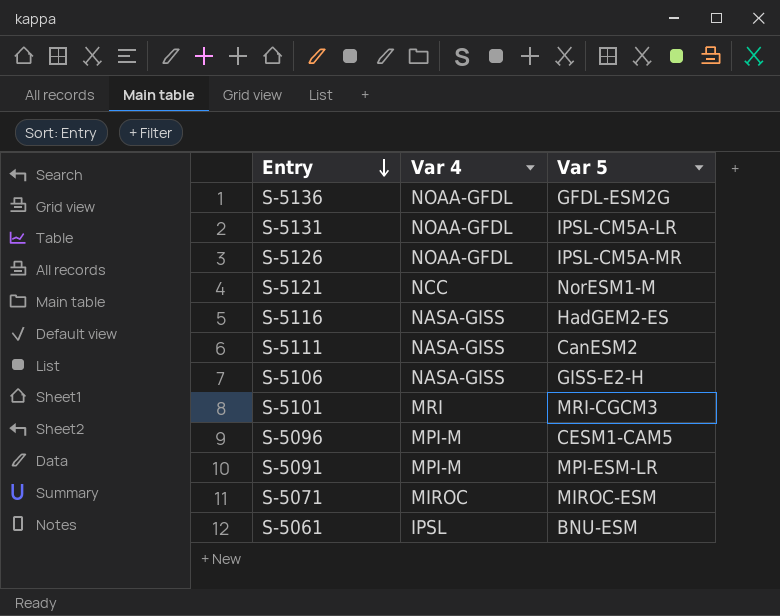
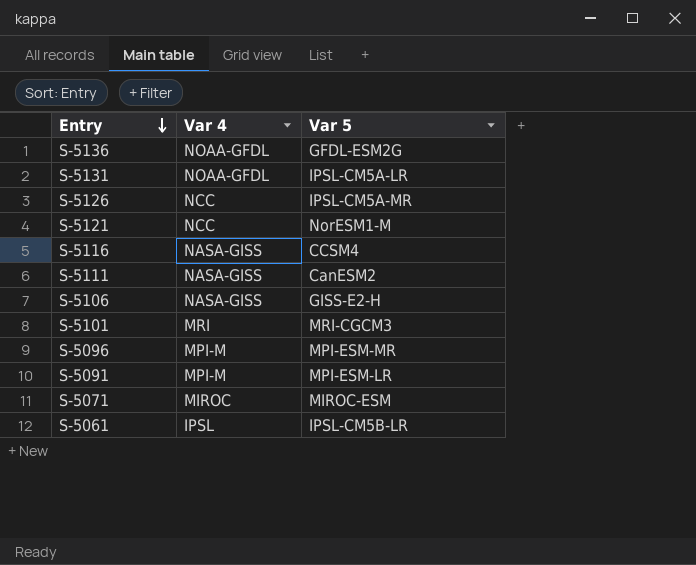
S-5126 | Var 4: NOAA-GFDL -> NCC
S-5116 | Var 5: HadGEM2-ES -> CCSM4
S-5096 | Var 5: CESM1-CAM5 -> MPI-ESM-MR
S-5061 | Var 5: BNU-ESM -> IPSL-CM5B-LR

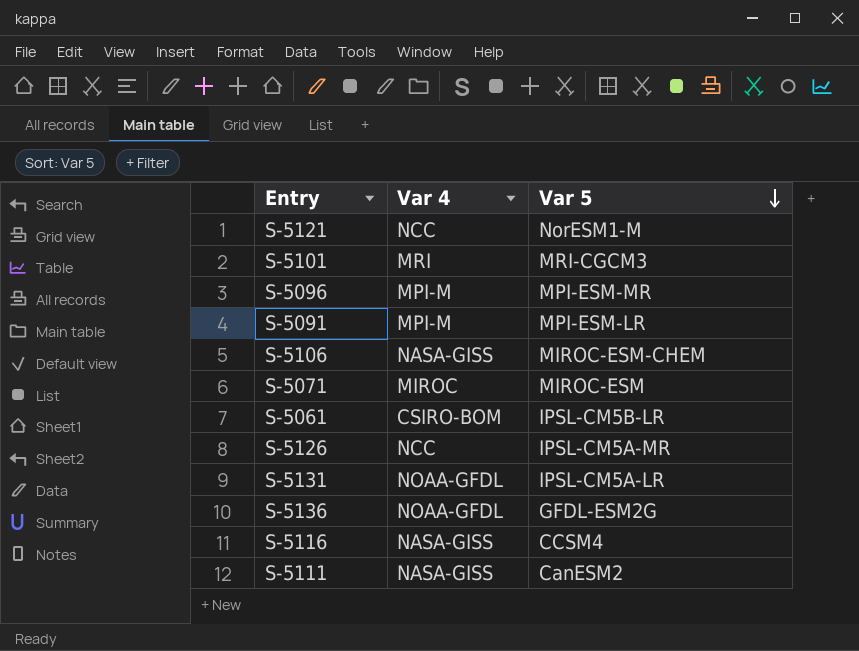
row order: Entry descending -> Var 5 descending
S-5106 | Var 5: GISS-E2-H -> MIROC-ESM-CHEM
S-5061 | Var 4: IPSL -> CSIRO-BOM

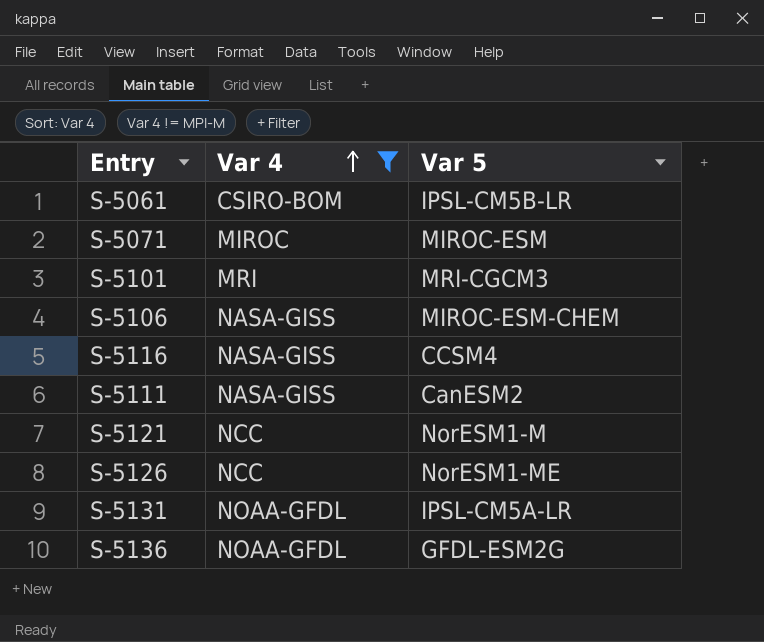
filter: none -> Var 4 != MPI-M
row order: Var 5 descending -> Var 4 ascending
S-5126 | Var 5: IPSL-CM5A-MR -> NorESM1-ME

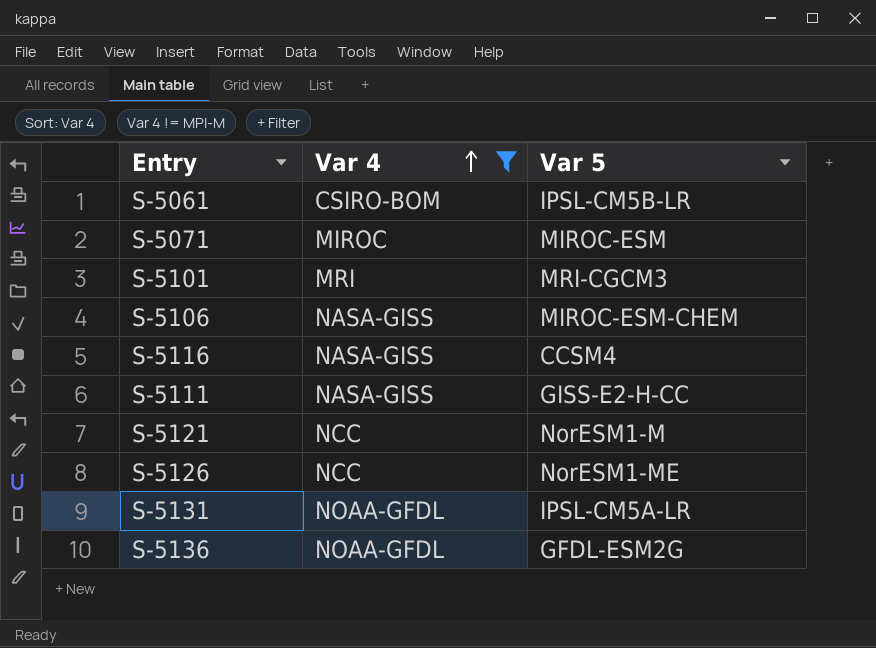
S-5111 | Var 5: CanESM2 -> GISS-E2-H-CC

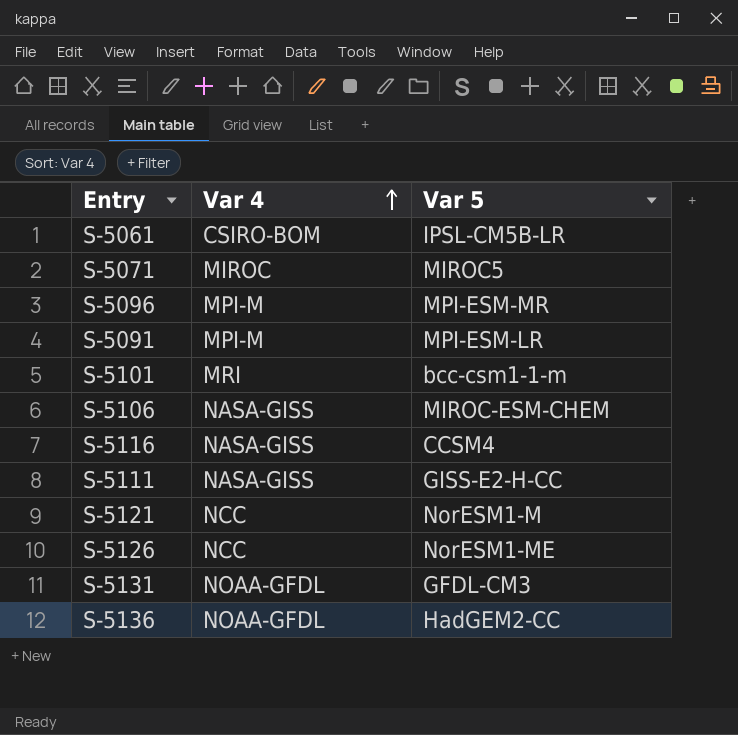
filter: Var 4 != MPI-M -> none
S-5071 | Var 5: MIROC-ESM -> MIROC5
S-5101 | Var 5: MRI-CGCM3 -> bcc-csm1-1-m
S-5131 | Var 5: IPSL-CM5A-LR -> GFDL-CM3
S-5136 | Var 5: GFDL-ESM2G -> HadGEM2-CC

